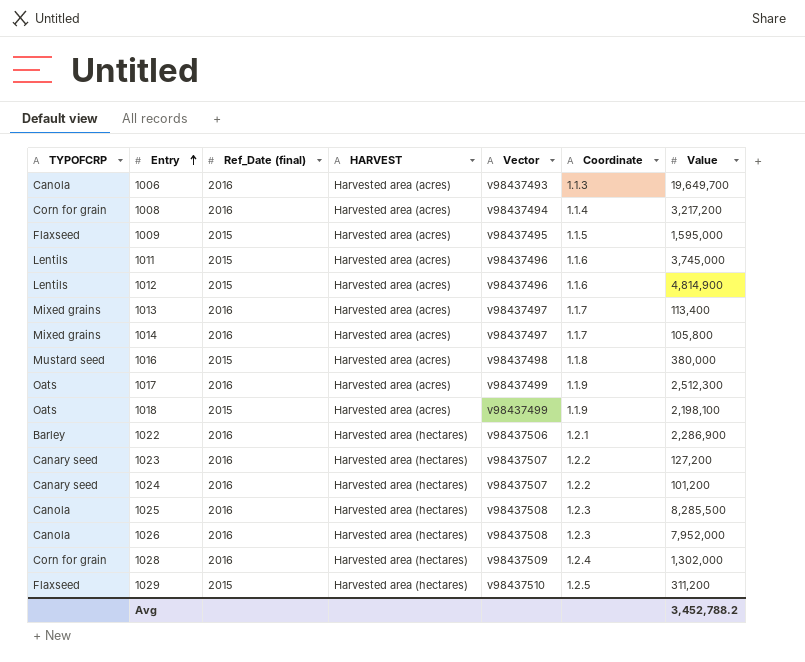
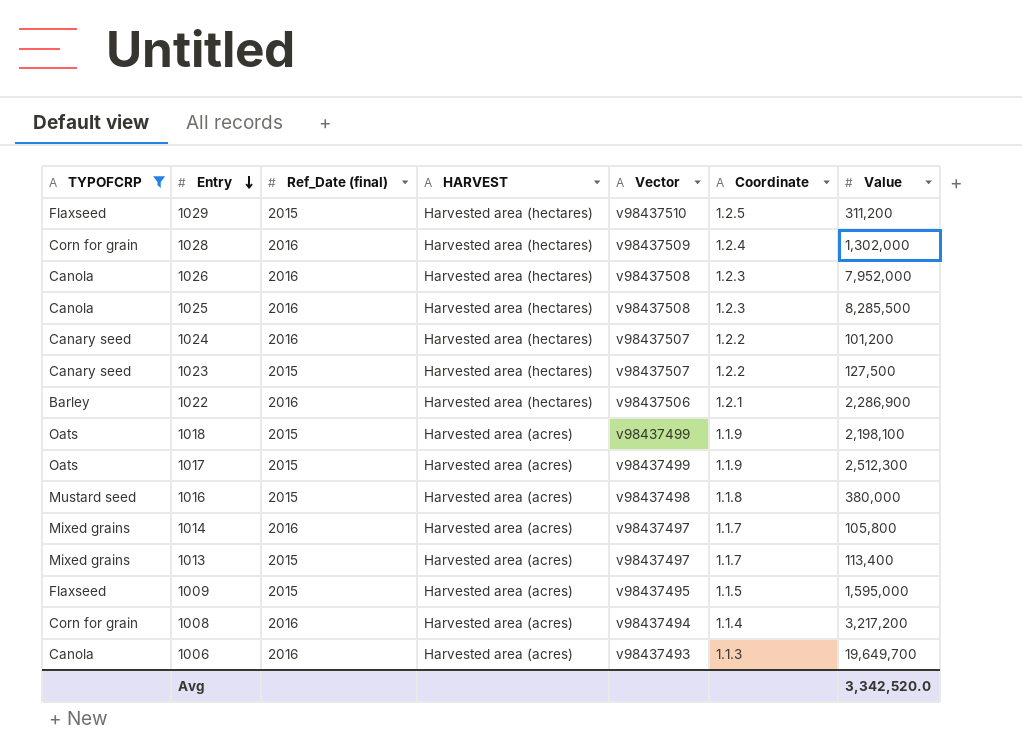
filter: none -> TYPOFCRP != Lentils
row order: Entry ascending -> Entry descending
1023 | Ref_Date (final): 2016 -> 2015
1023 | Value: 127,200 -> 127,500
1017 | Ref_Date (final): 2016 -> 2015
1013 | Ref_Date (final): 2016 -> 2015
Avg | Value: 3,452,788.2 -> 3,342,520.0

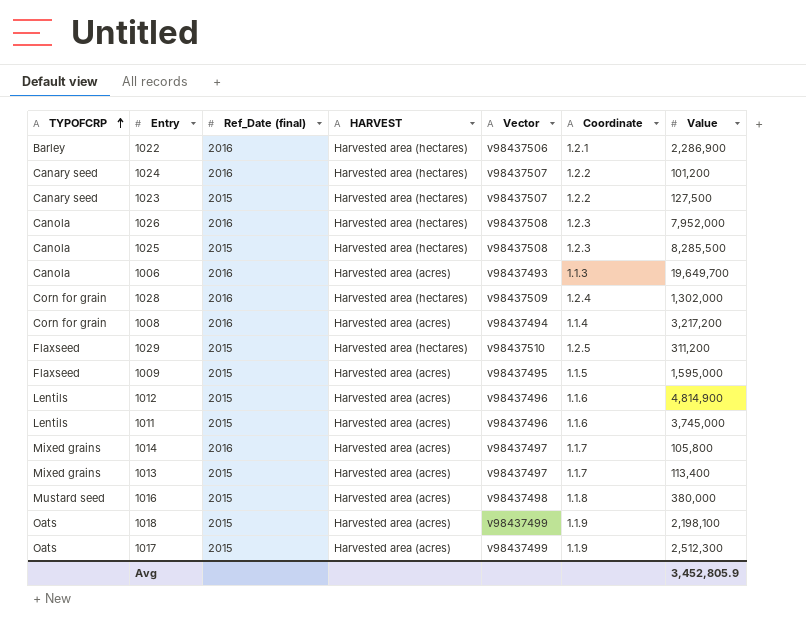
filter: TYPOFCRP != Lentils -> none
row order: Entry descending -> TYPOFCRP ascending
1025 | Ref_Date (final): 2016 -> 2015
Avg | Value: 3,342,520.0 -> 3,452,805.9

